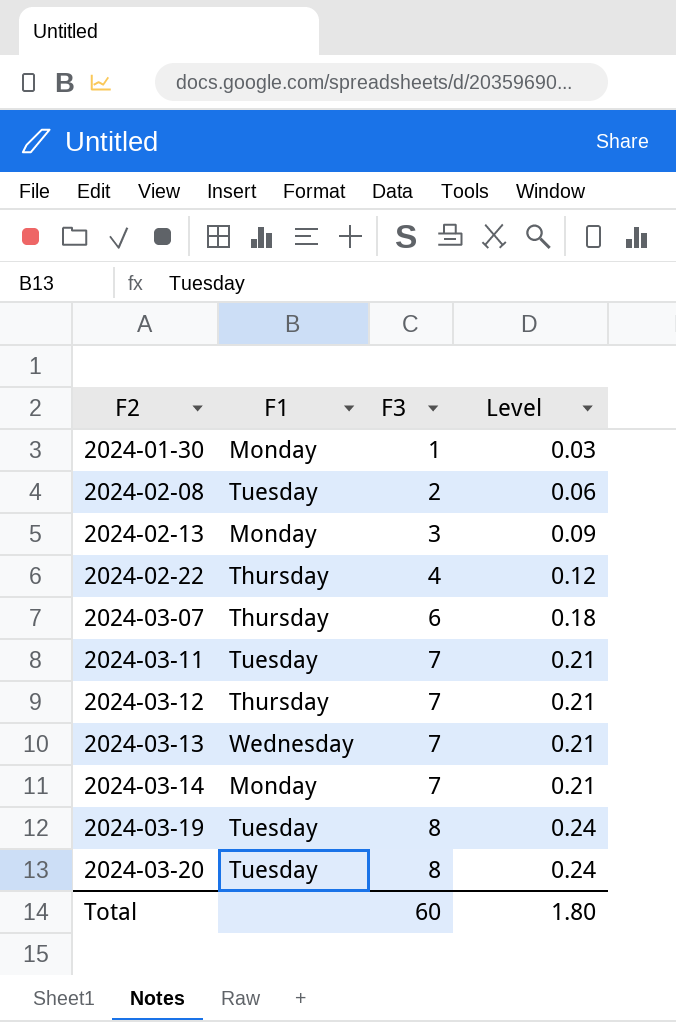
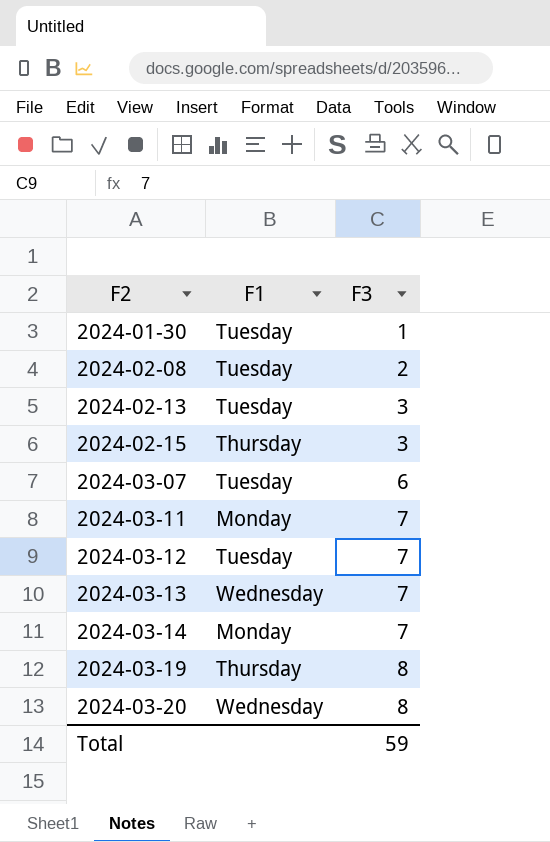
column Level | formula: [F3] * 0.03 -> none
row 2024-02-22: Thursday | 4 | 0.12 -> none
2024-01-30 | F1: Monday -> Tuesday
2024-02-13 | F1: Monday -> Tuesday
row 2024-02-15: none -> Thursday | 3
2024-03-07 | F1: Thursday -> Tuesday
2024-03-11 | F1: Tuesday -> Monday
2024-03-12 | F1: Thursday -> Tuesday
2024-03-19 | F1: Tuesday -> Thursday
2024-03-20 | F1: Tuesday -> Wednesday
Total | F3: 60 -> 59

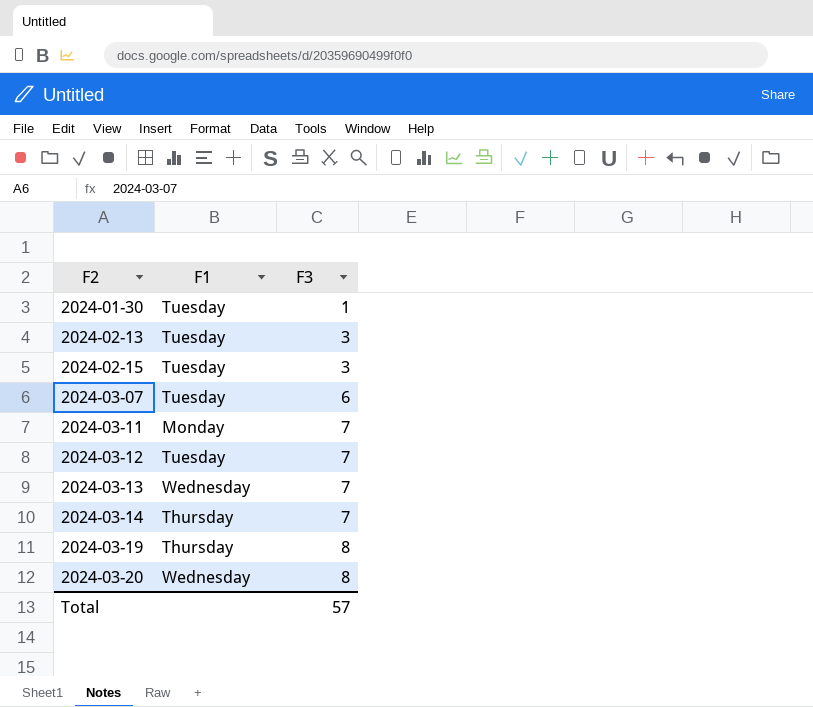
row 2024-02-08: Tuesday | 2 -> none
2024-02-15 | F1: Thursday -> Tuesday
2024-03-14 | F1: Monday -> Thursday
Total | F3: 59 -> 57

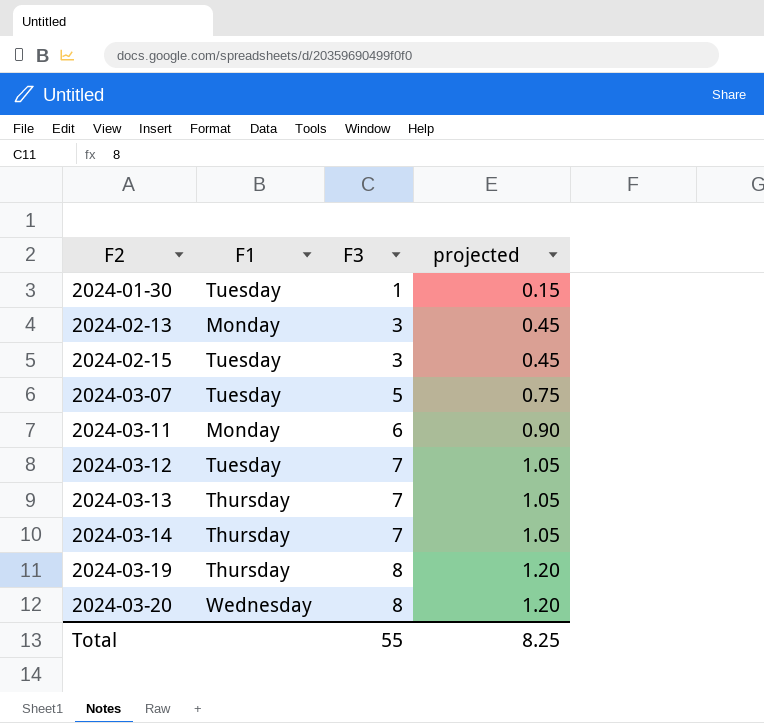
column projected | formula: none -> [F3] * 0.15
2024-02-13 | F1: Tuesday -> Monday
2024-03-07 | F3: 6 -> 5
2024-03-11 | F3: 7 -> 6
2024-03-13 | F1: Wednesday -> Thursday
Total | F3: 57 -> 55

